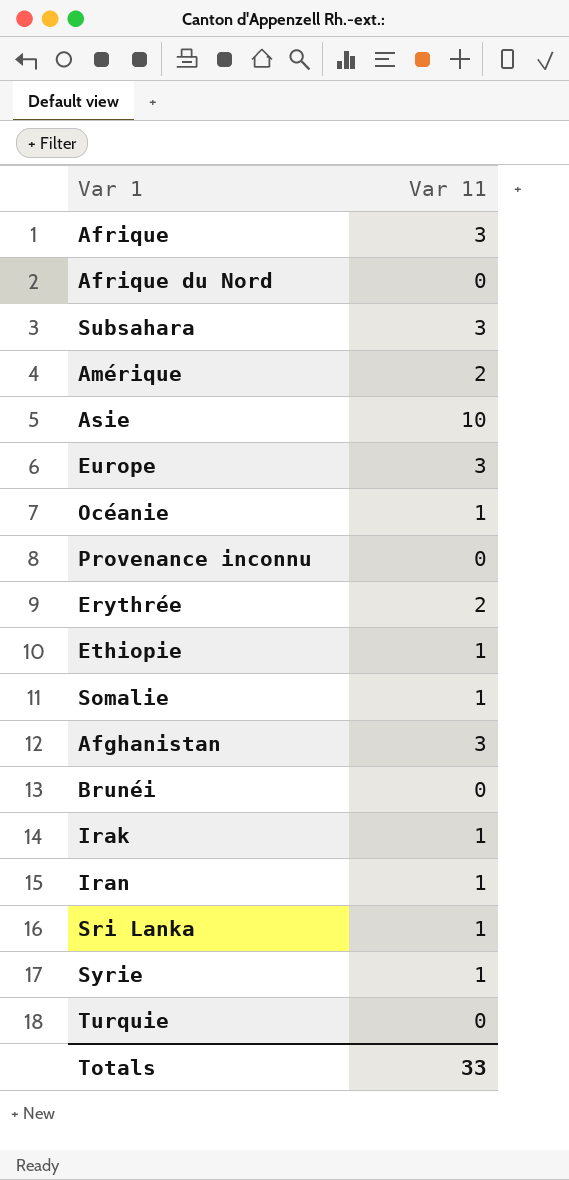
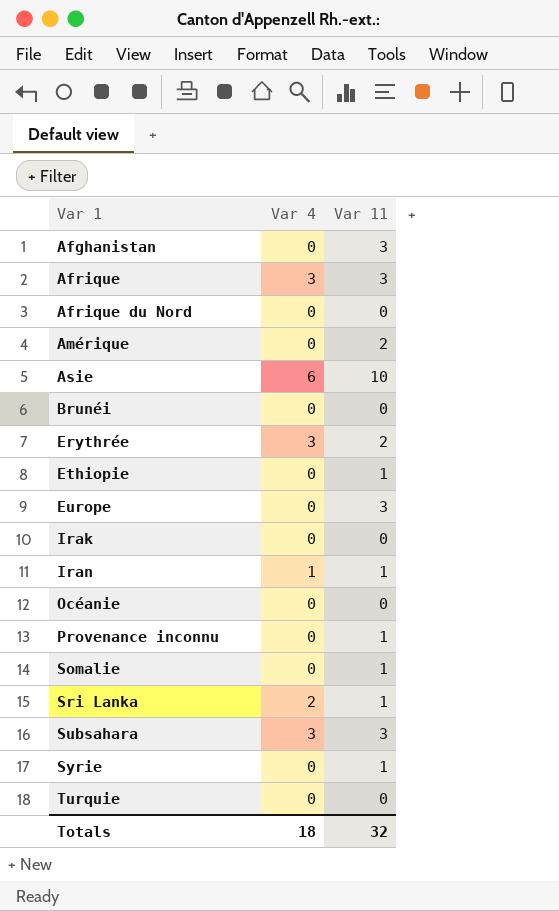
row order: none -> Var 1 ascending
column Var 4 | position: none -> 2
Irak | Var 11: 1 -> 0
Océanie | Var 11: 1 -> 0
Provenance inconnu | Var 11: 0 -> 1
Totals | Var 11: 33 -> 32

